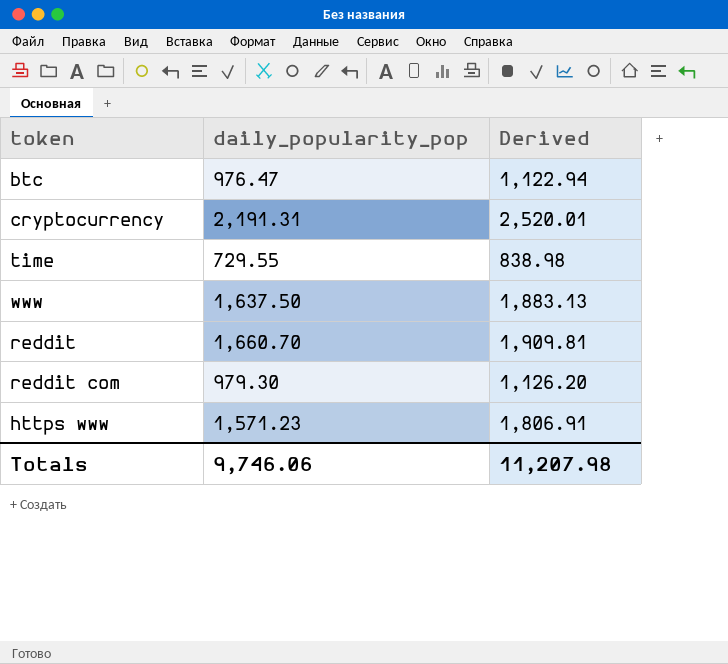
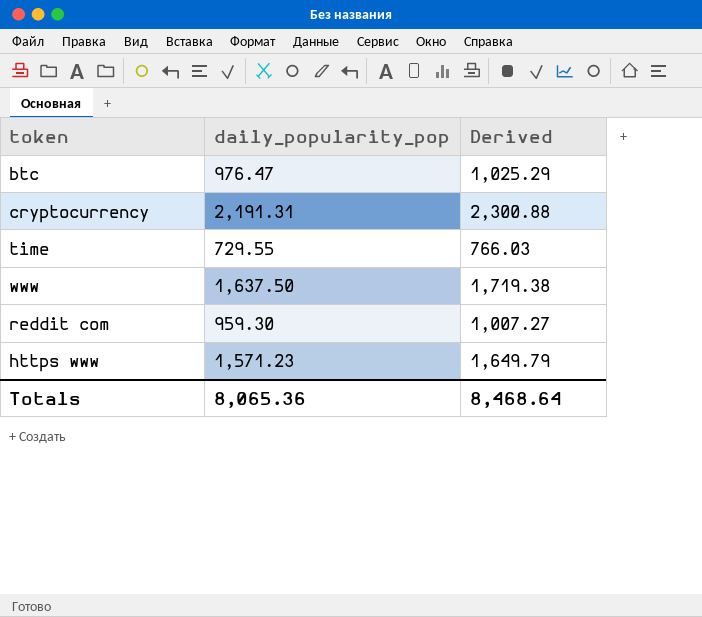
column Derived | formula: [daily_popularity_pop] * 1.15 -> [daily_popularity_pop] * 1.05
row reddit: 1,660.70 | 1,909.81 -> none
reddit com | daily_popularity_pop: 979.30 -> 959.30
Totals | daily_popularity_pop: 9,746.06 -> 8,065.36
Totals | Derived: 11,207.98 -> 8,468.64

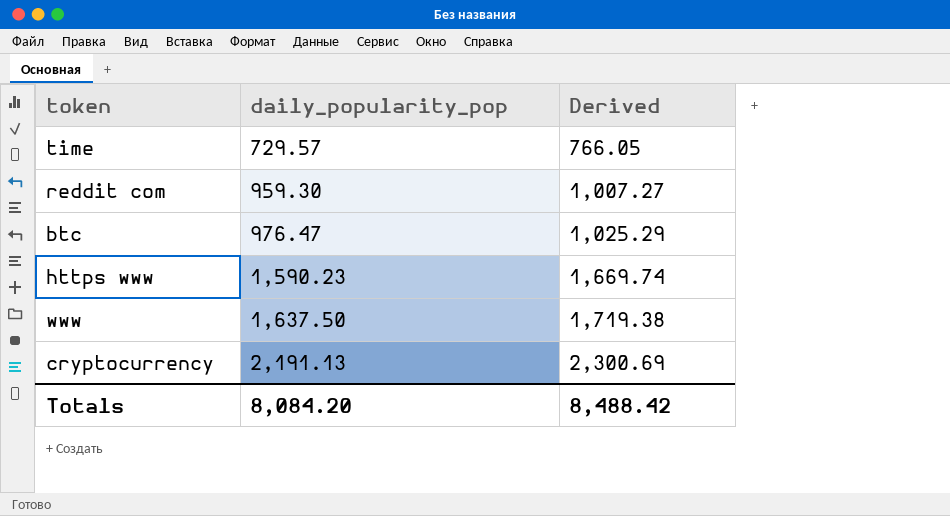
row order: none -> daily_popularity_pop ascending
time | daily_popularity_pop: 729.55 -> 729.57
time | Derived: 766.03 -> 766.05
https www | daily_popularity_pop: 1,571.23 -> 1,590.23
https www | Derived: 1,649.79 -> 1,669.74
cryptocurrency | daily_popularity_pop: 2,191.31 -> 2,191.13
cryptocurrency | Derived: 2,300.88 -> 2,300.69
Totals | daily_popularity_pop: 8,065.36 -> 8,084.20
Totals | Derived: 8,468.64 -> 8,488.42

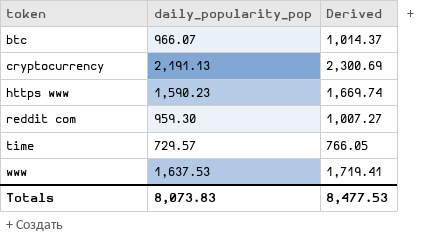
row order: daily_popularity_pop ascending -> token ascending
btc | daily_popularity_pop: 976.47 -> 966.07
btc | Derived: 1,025.29 -> 1,014.37
www | daily_popularity_pop: 1,637.50 -> 1,637.53
www | Derived: 1,719.38 -> 1,719.41
Totals | daily_popularity_pop: 8,084.20 -> 8,073.83
Totals | Derived: 8,488.42 -> 8,477.53

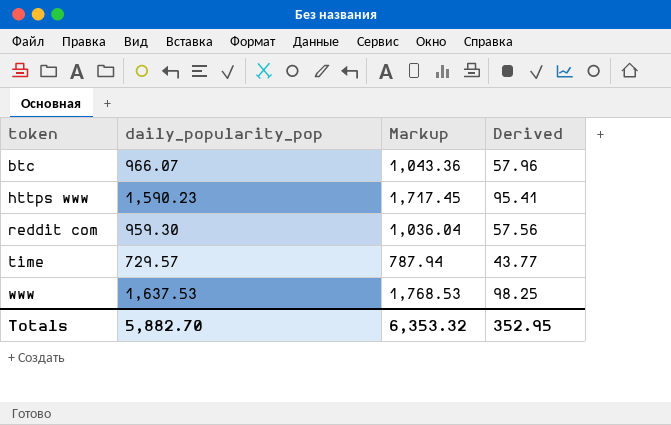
column Markup | formula: none -> [daily_popularity_pop] * 1.08
column Derived | formula: [daily_popularity_pop] * 1.05 -> [daily_popularity_pop] * 0.06
row cryptocurrency: 2,191.13 | 2,300.69 -> none
Totals | daily_popularity_pop: 8,073.83 -> 5,882.70
Totals | Derived: 8,477.53 -> 352.95

